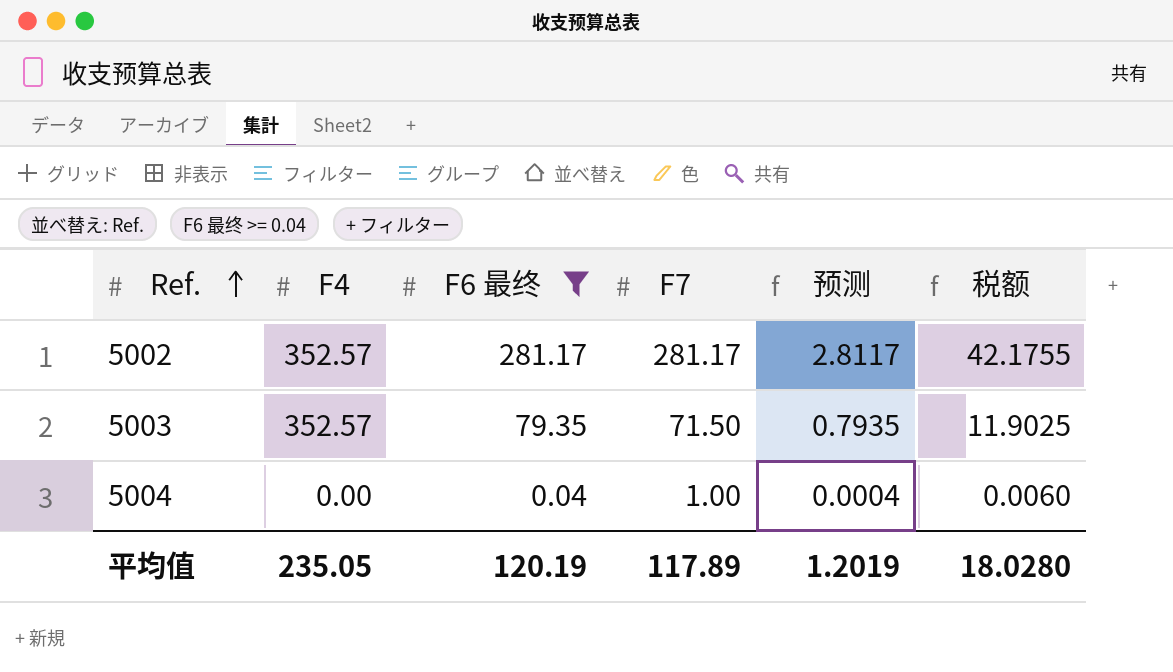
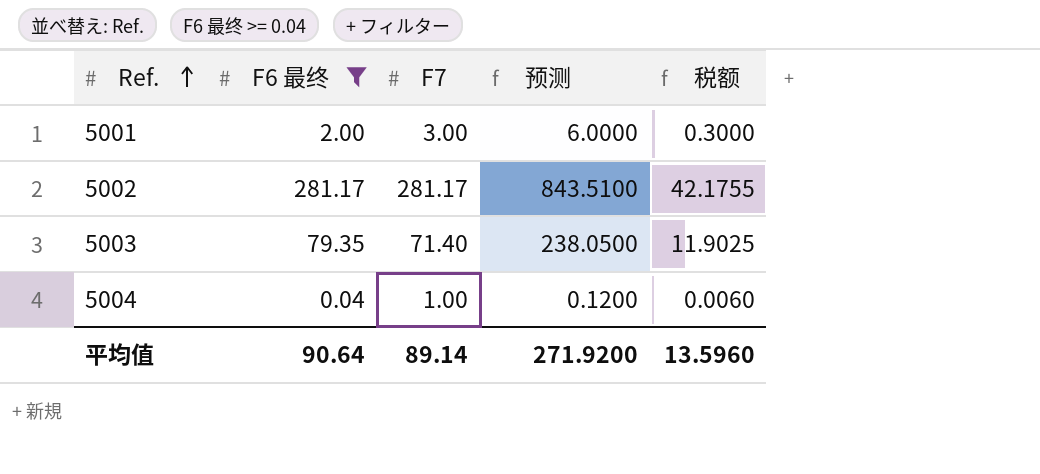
column F4 | position: 2 -> none
column 预测 | formula: [F6 最终] * 0.01 -> [F6 最终] * 3
row 5001: none -> 2.00 | 3.00 | 6.0000 | 0.3000
5003 | F7: 71.50 -> 71.40
平均值 | F6 最终: 120.19 -> 90.64
平均值 | F7: 117.89 -> 89.14
平均值 | 预测: 1.2019 -> 271.9200
平均值 | 税额: 18.0280 -> 13.5960

